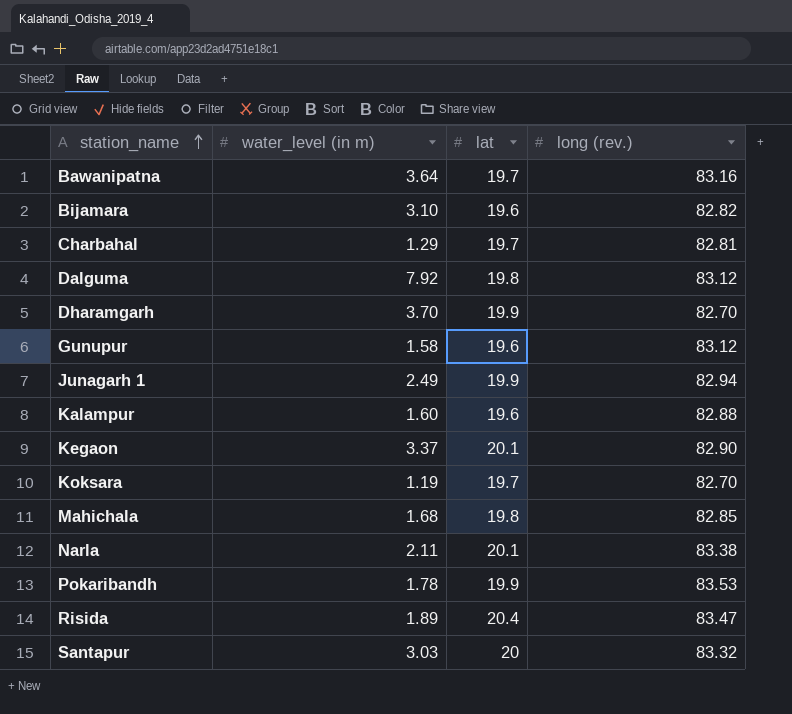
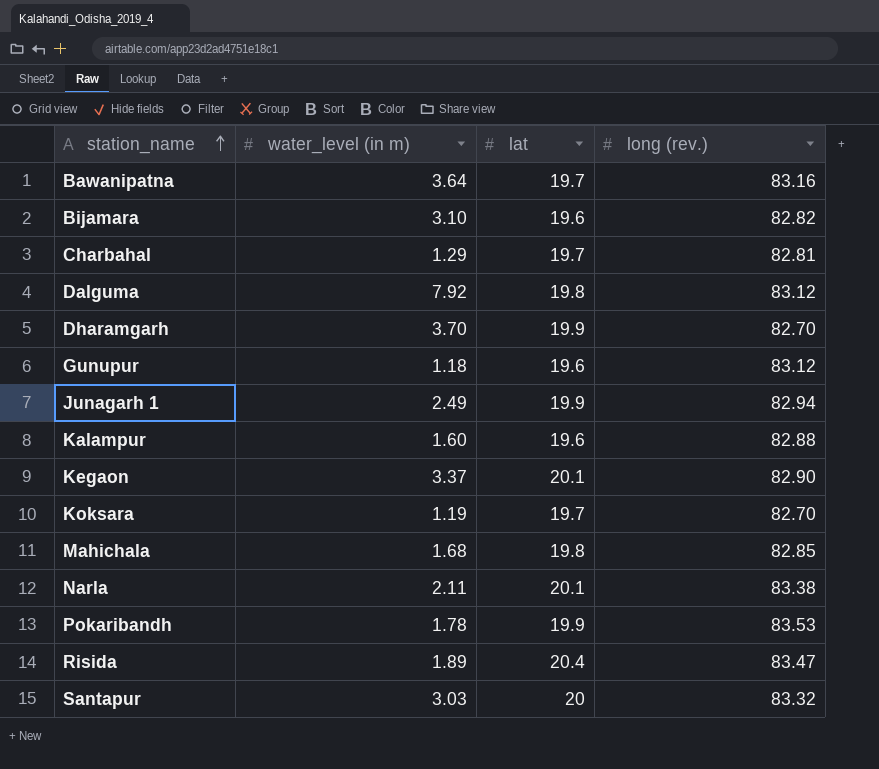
Gunupur | water_level (in m): 1.58 -> 1.18

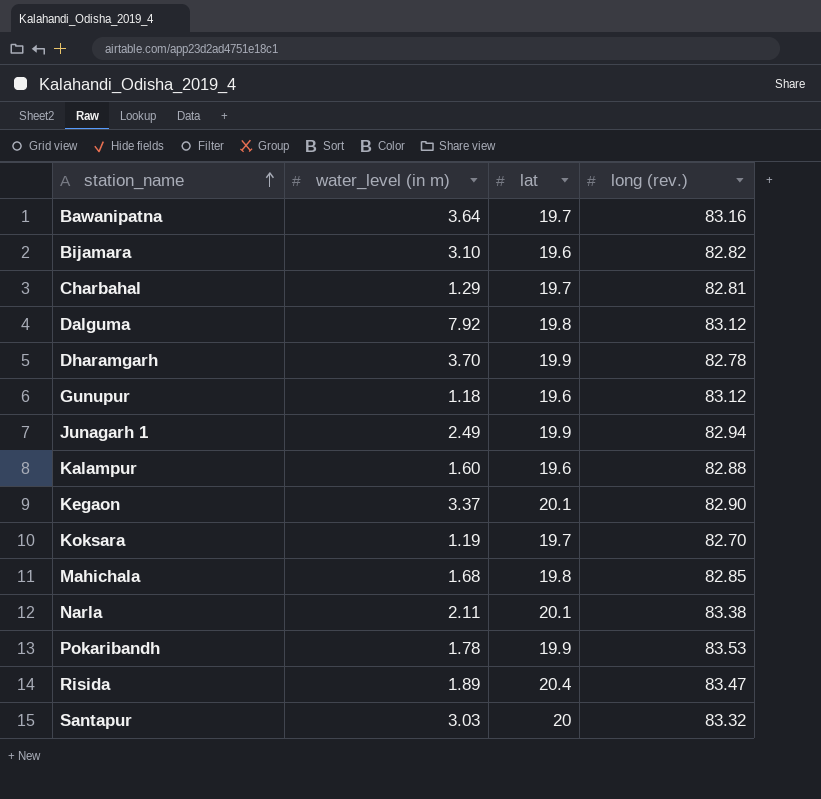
Dharamgarh | long (rev.): 82.70 -> 82.78

